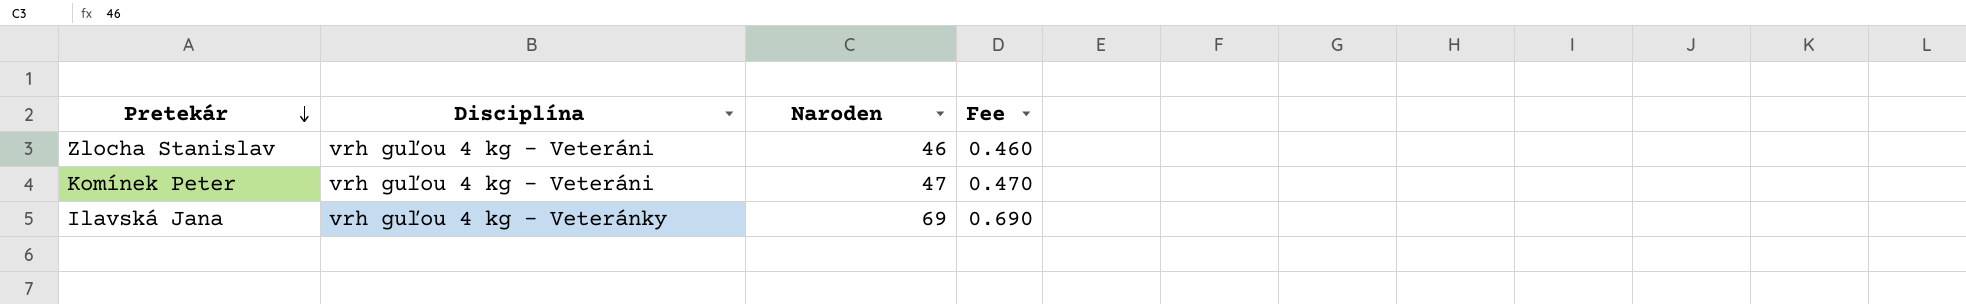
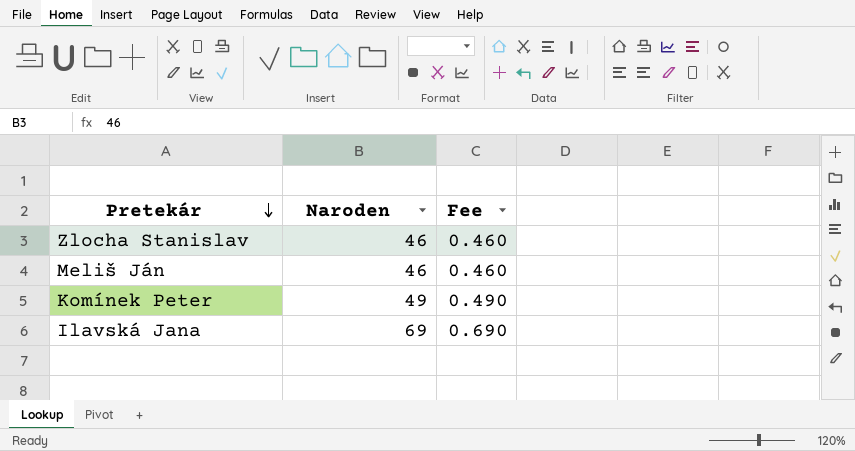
column Disciplína | position: 2 -> none
row Meliš Ján: none -> 46 | 0.460
Komínek Peter | Naroden: 47 -> 49
Komínek Peter | Fee: 0.470 -> 0.490

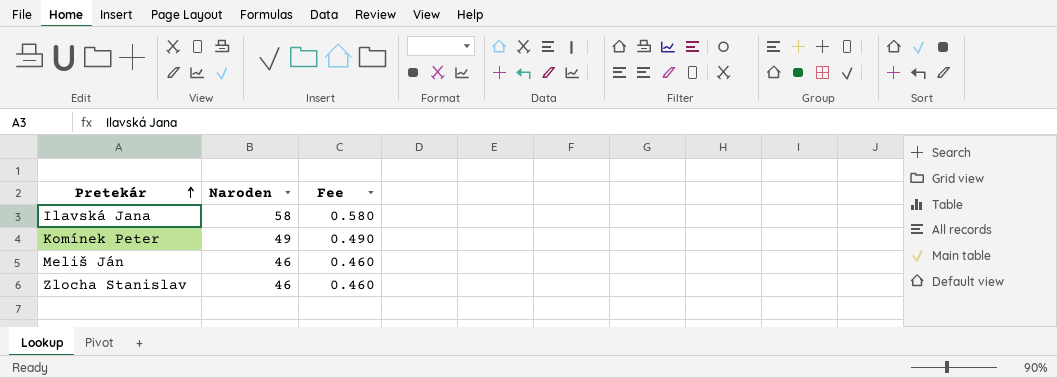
row order: Pretekár descending -> Pretekár ascending
Ilavská Jana | Naroden: 69 -> 58
Ilavská Jana | Fee: 0.690 -> 0.580

